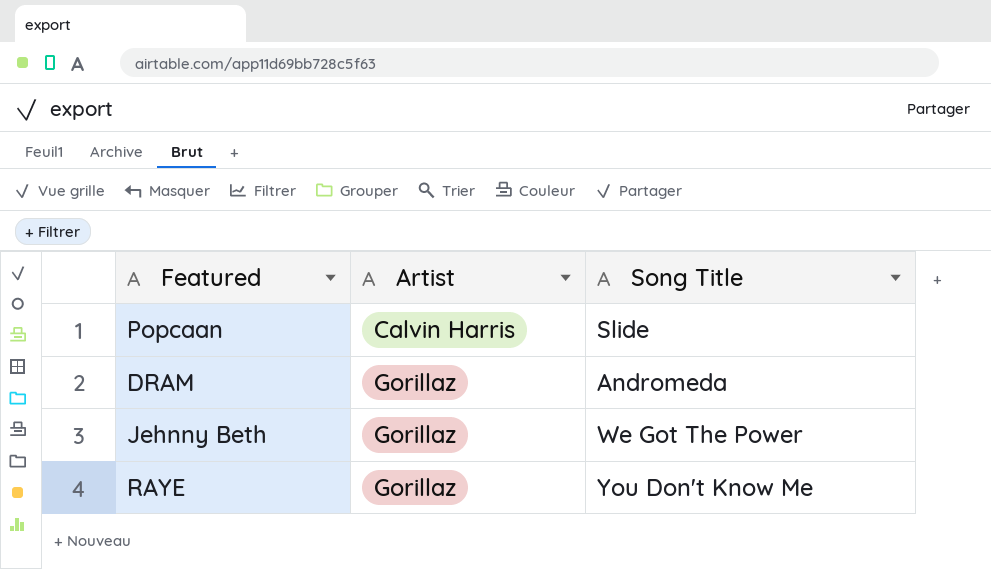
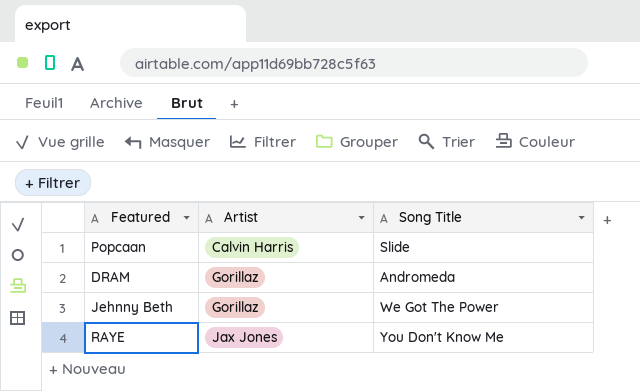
RAYE | Artist: Gorillaz -> Jax Jones

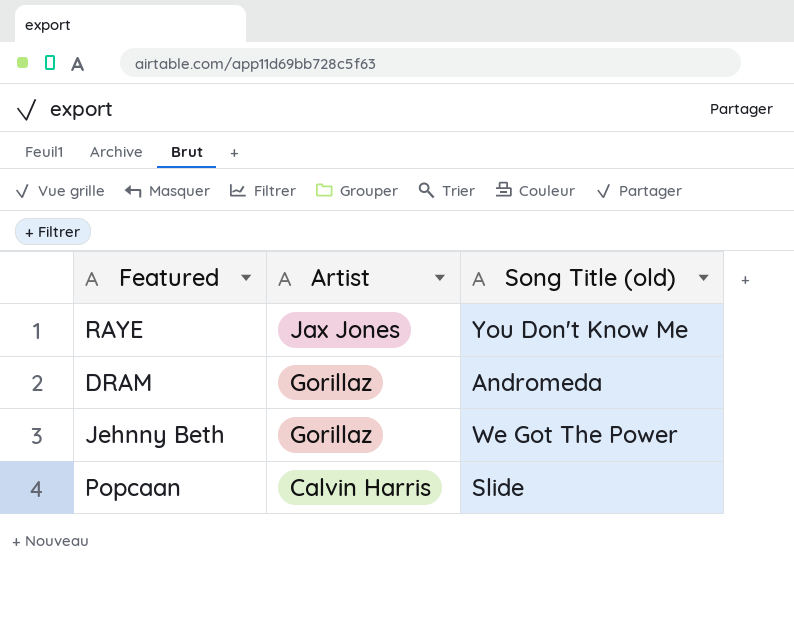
row order: Artist ascending -> Artist descending
column name: Song Title -> Song Title (old)

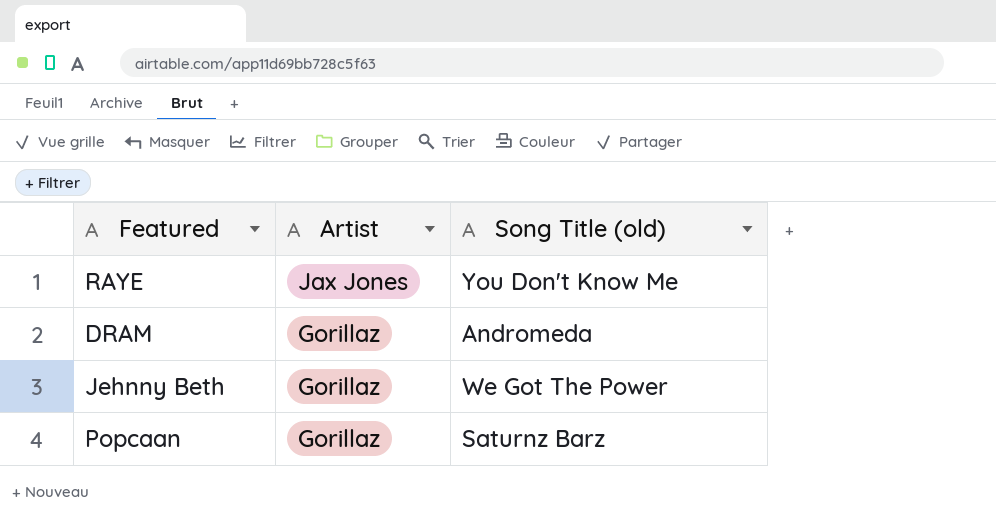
Popcaan | Artist: Calvin Harris -> Gorillaz
Popcaan | Song Title (old): Slide -> Saturnz Barz

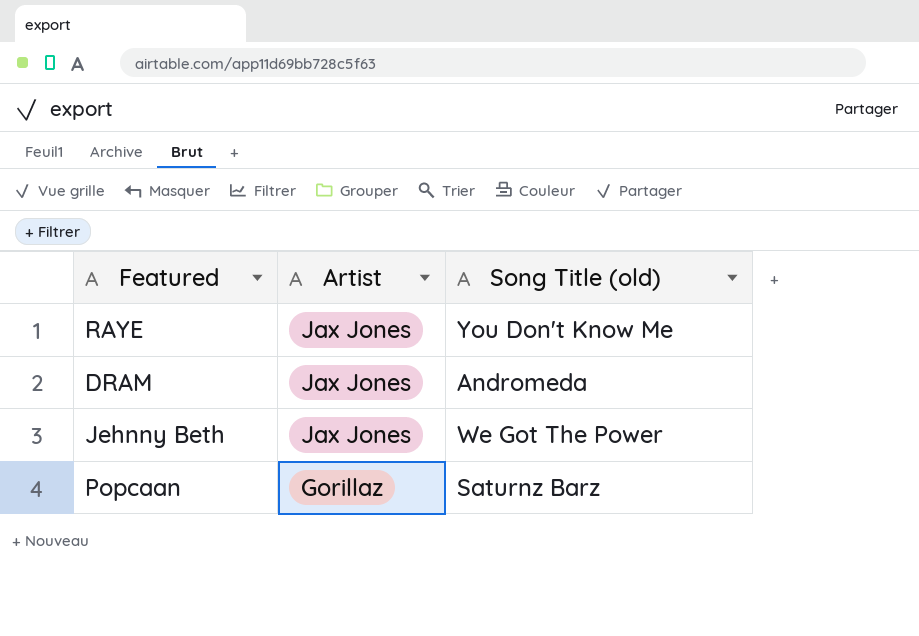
DRAM | Artist: Gorillaz -> Jax Jones
Jehnny Beth | Artist: Gorillaz -> Jax Jones

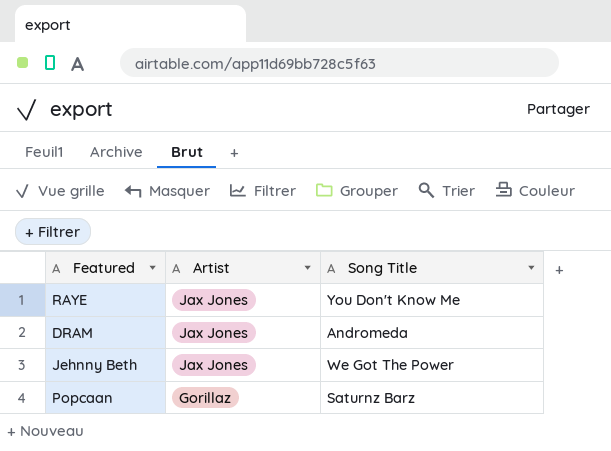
column name: Song Title (old) -> Song Title

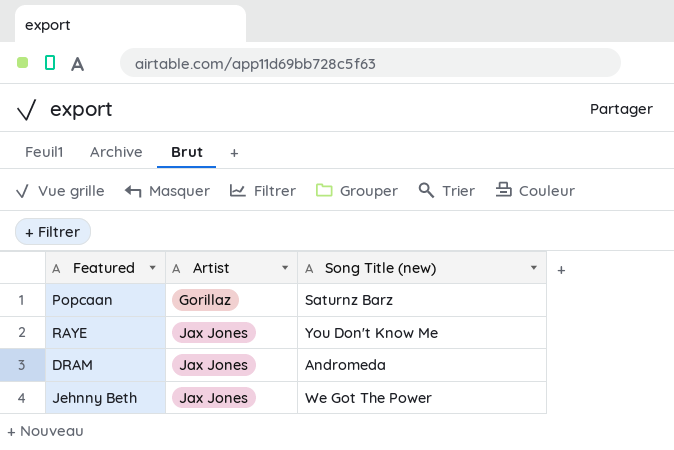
row order: Artist descending -> Artist ascending
column name: Song Title -> Song Title (new)

